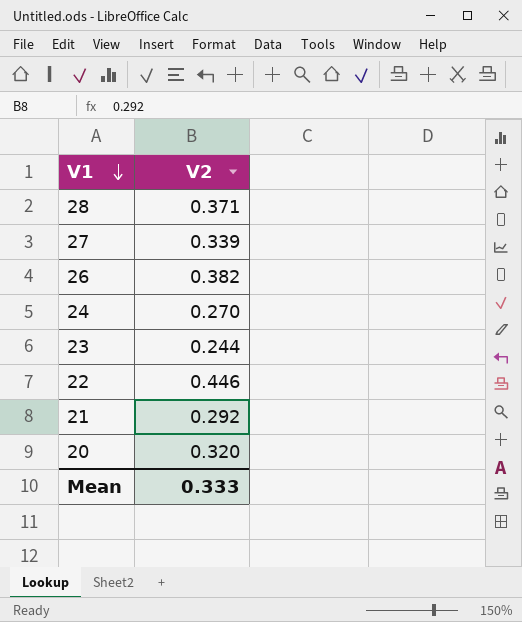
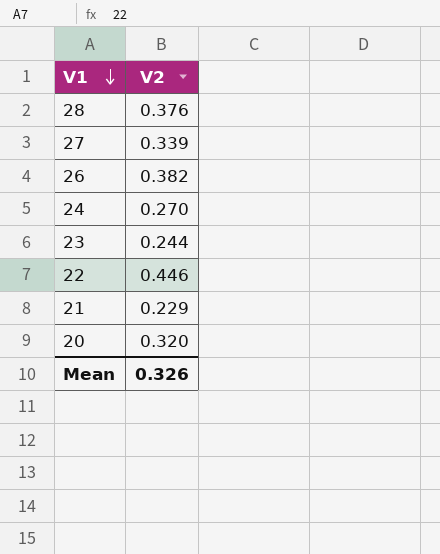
28 | V2: 0.371 -> 0.376
21 | V2: 0.292 -> 0.229
Mean | V2: 0.333 -> 0.326

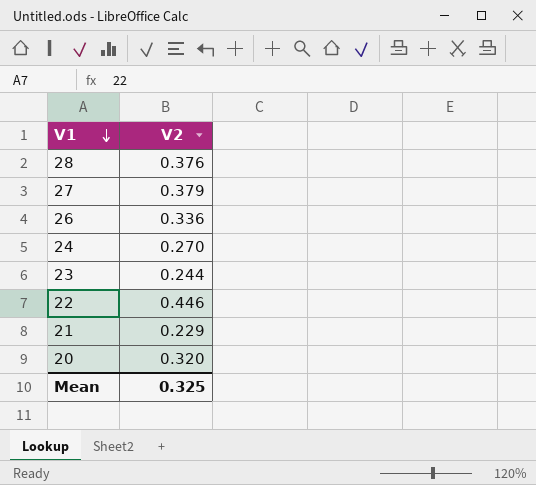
27 | V2: 0.339 -> 0.379
26 | V2: 0.382 -> 0.336
Mean | V2: 0.326 -> 0.325

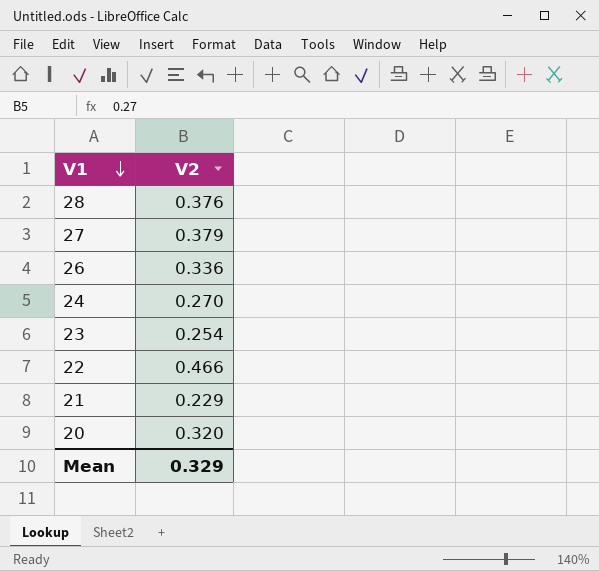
23 | V2: 0.244 -> 0.254
22 | V2: 0.446 -> 0.466
Mean | V2: 0.325 -> 0.329

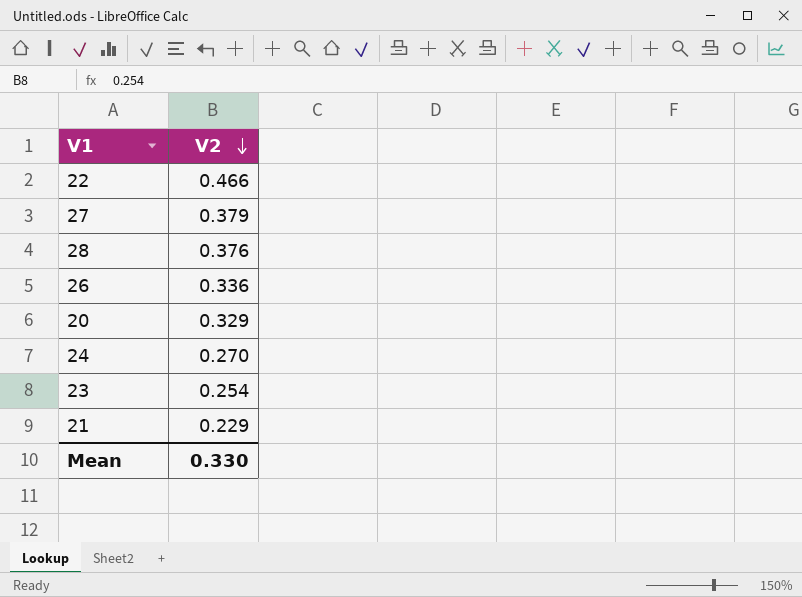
row order: V1 descending -> V2 descending
20 | V2: 0.320 -> 0.329
Mean | V2: 0.329 -> 0.330

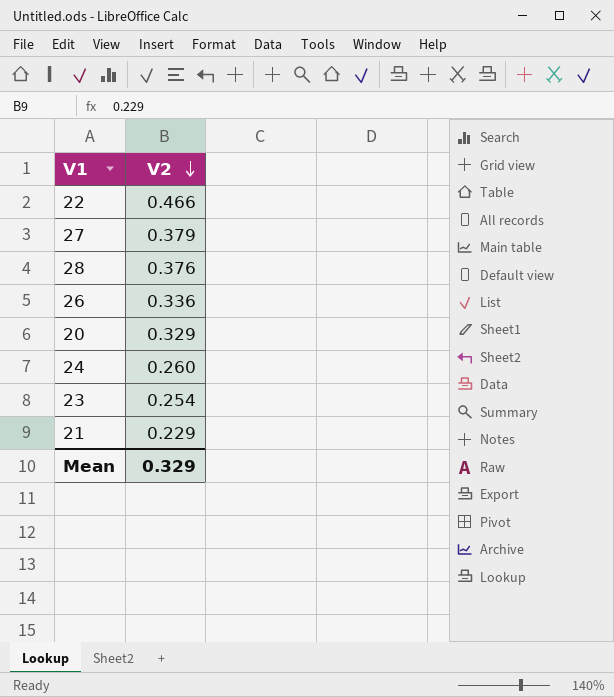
24 | V2: 0.270 -> 0.260
Mean | V2: 0.330 -> 0.329

